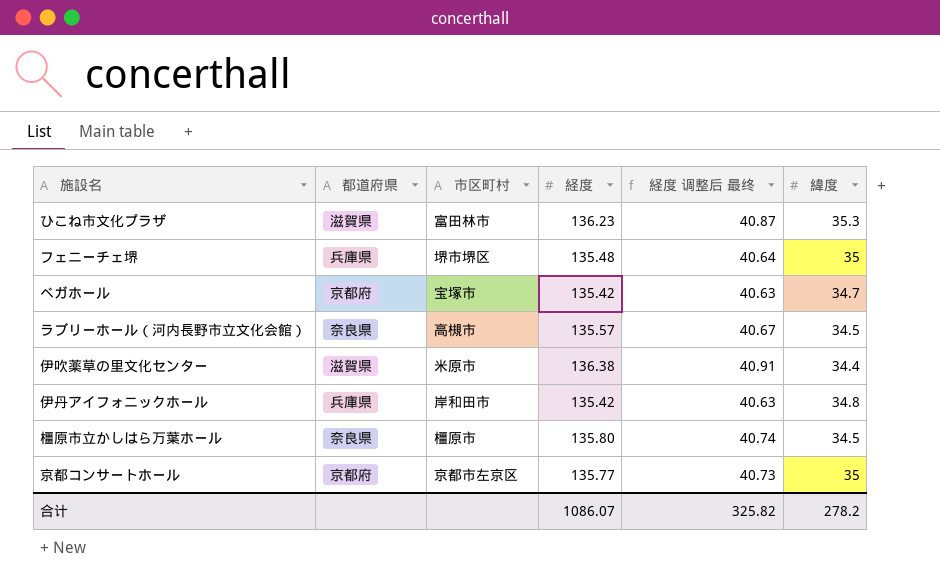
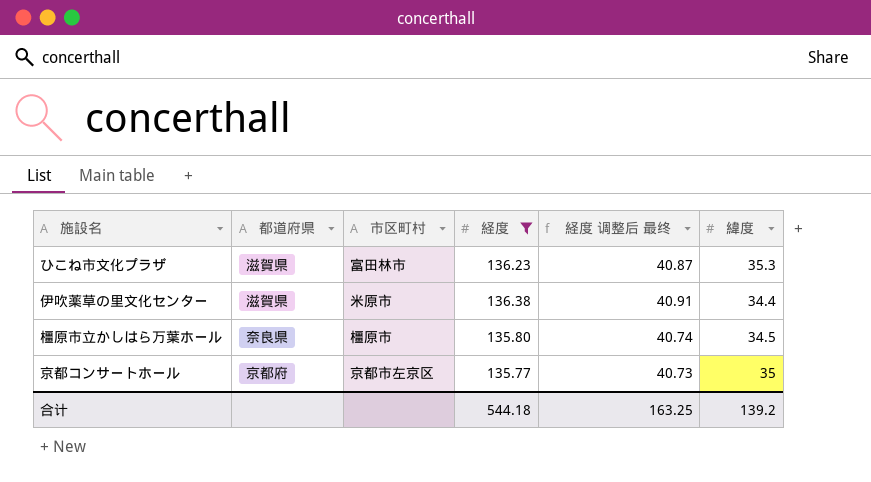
filter: none -> 経度 >= 135.77
合计 | 経度: 1086.07 -> 544.18
合计 | 経度 调整后 最终: 325.82 -> 163.25
合计 | 緯度: 278.2 -> 139.2

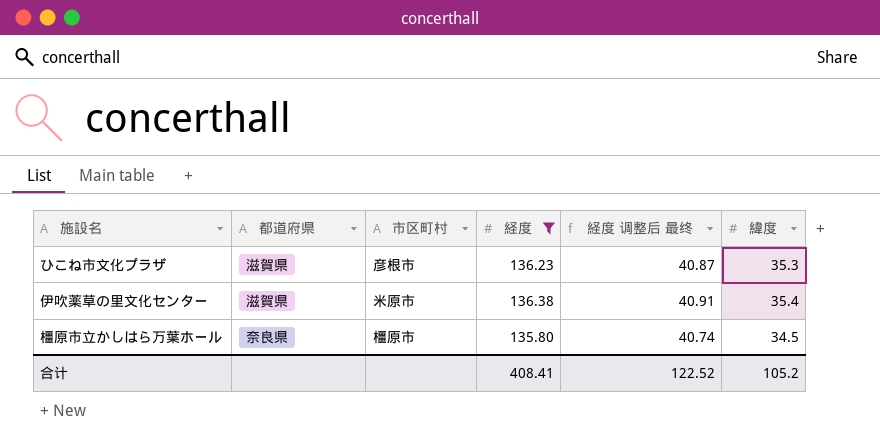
row 京都コンサートホール: 京都府 | 京都市左京区 | 135.77 | 40.73 | 35 -> none
ひこね市文化プラザ | 市区町村: 富田林市 -> 彦根市
伊吹薬草の里文化センター | 緯度: 34.4 -> 35.4
合计 | 経度: 544.18 -> 408.41
合计 | 経度 调整后 最终: 163.25 -> 122.52
合计 | 緯度: 139.2 -> 105.2

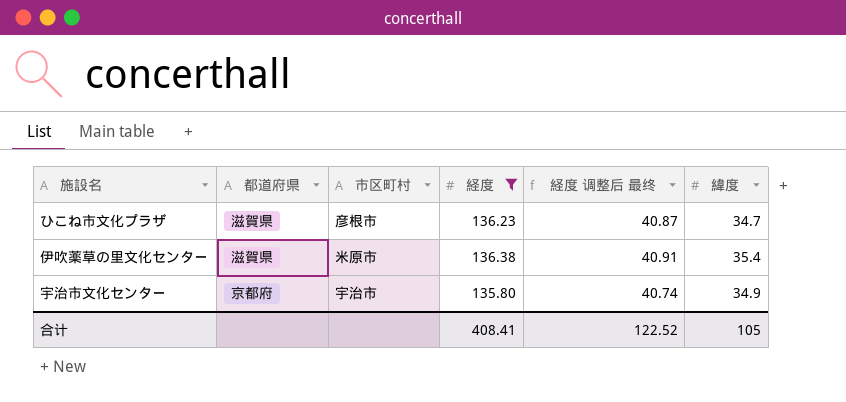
row 橿原市立かしはら万葉ホール: 奈良県 | 橿原市 | 135.80 | 40.74 | 34.5 -> none
ひこね市文化プラザ | 緯度: 35.3 -> 34.7
row 宇治市文化センター: none -> 京都府 | 宇治市 | 135.80 | 40.74 | 34.9
合计 | 緯度: 105.2 -> 105

